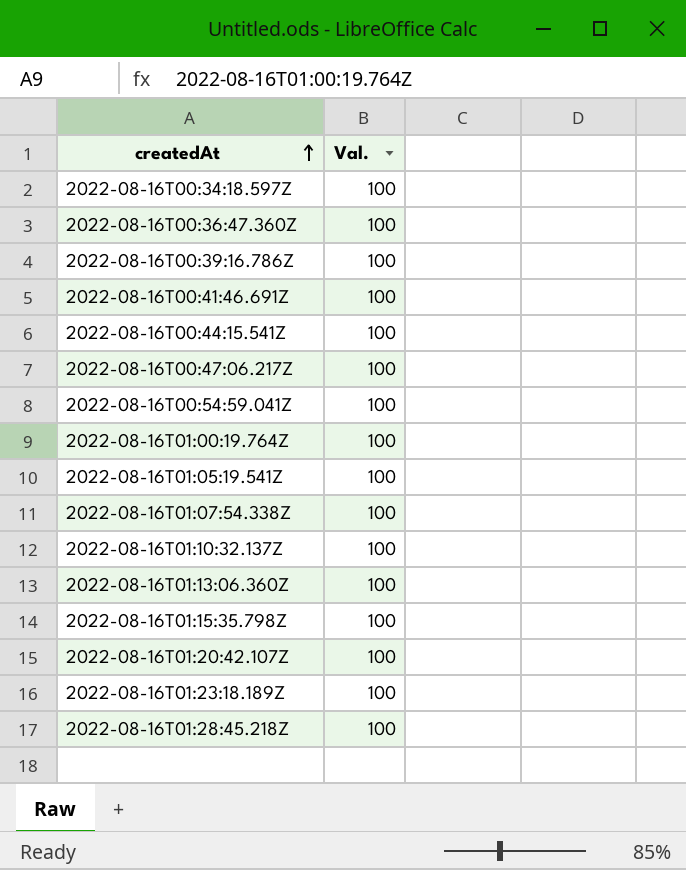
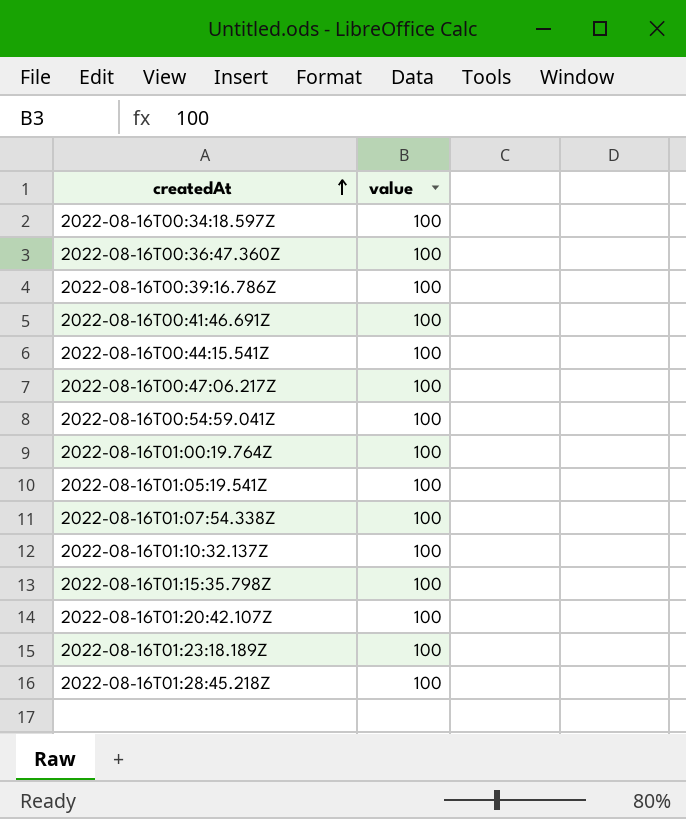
column name: Val. -> value
row 2022-08-16T01:13:06.360Z: 100 -> none

